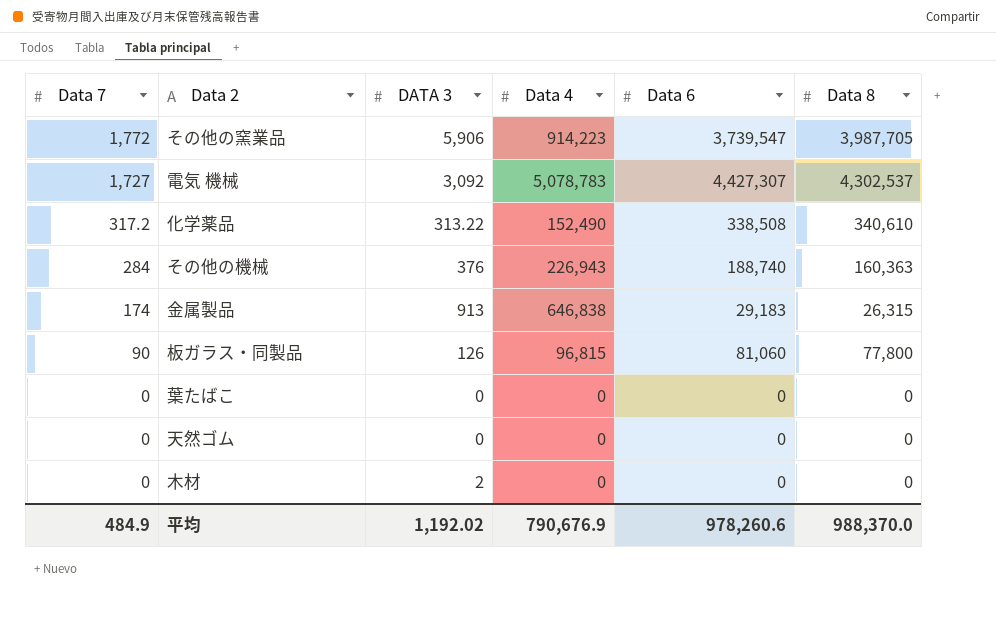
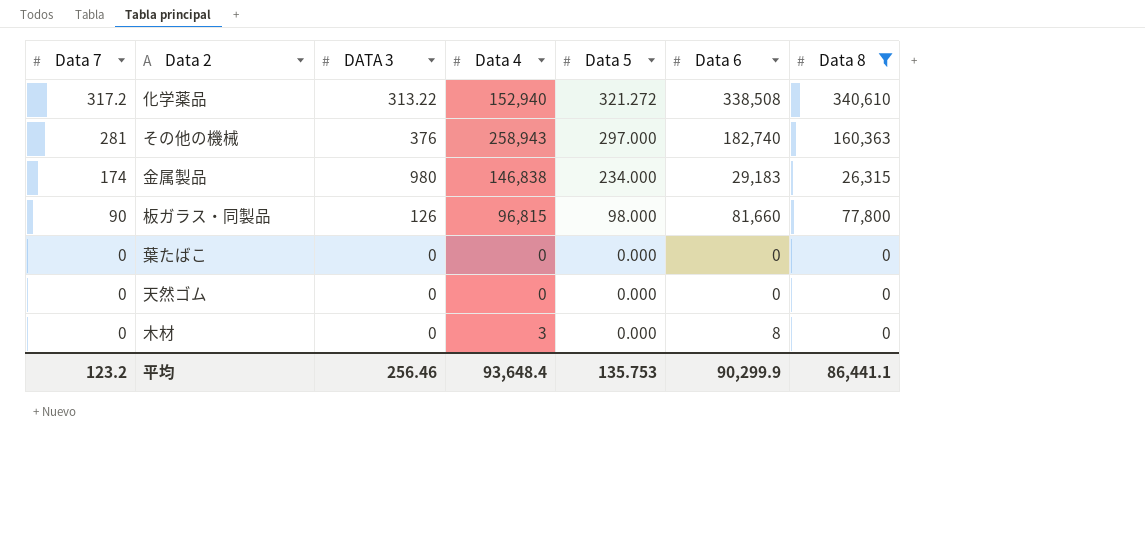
filter: none -> Data 8 <= 340,610
column Data 5 | position: none -> 5
化学薬品 | Data 4: 152,490 -> 152,940
その他の機械 | Data 7: 284 -> 281
その他の機械 | Data 4: 226,943 -> 258,943
その他の機械 | Data 6: 188,740 -> 182,740
金属製品 | DATA 3: 913 -> 980
金属製品 | Data 4: 646,838 -> 146,838
板ガラス・同製品 | Data 6: 81,060 -> 81,660
木材 | DATA 3: 2 -> 0
木材 | Data 4: 0 -> 3
木材 | Data 6: 0 -> 8
平均 | Data 7: 484.9 -> 123.2
平均 | DATA 3: 1,192.02 -> 256.46
平均 | Data 4: 790,676.9 -> 93,648.4
平均 | Data 6: 978,260.6 -> 90,299.9
平均 | Data 8: 988,370.0 -> 86,441.1

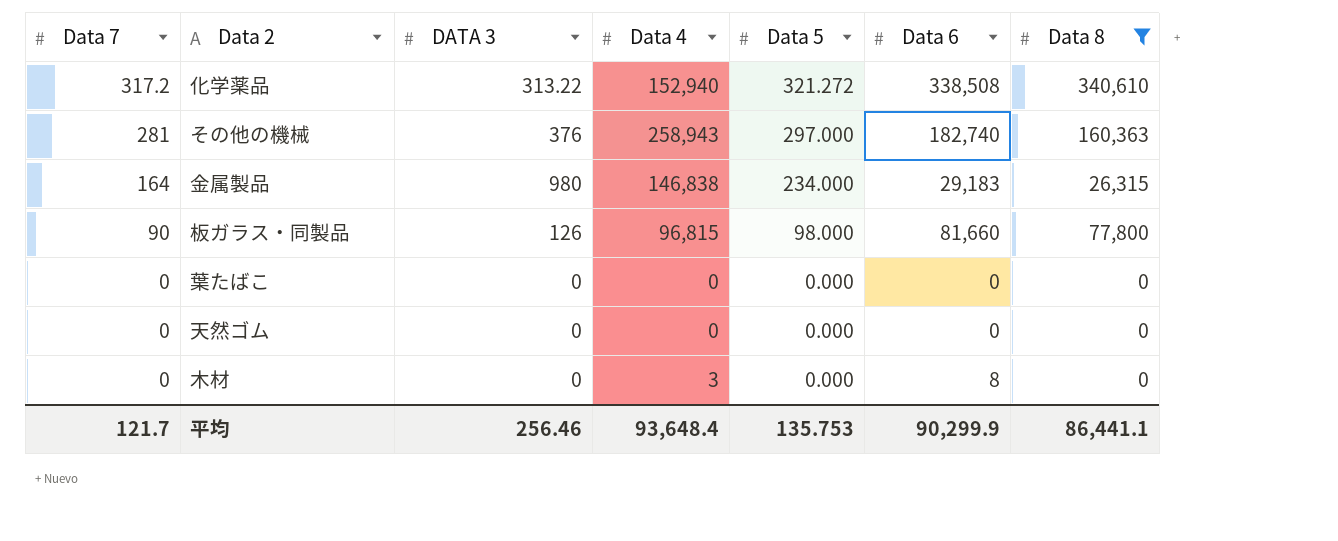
金属製品 | Data 7: 174 -> 164
平均 | Data 7: 123.2 -> 121.7

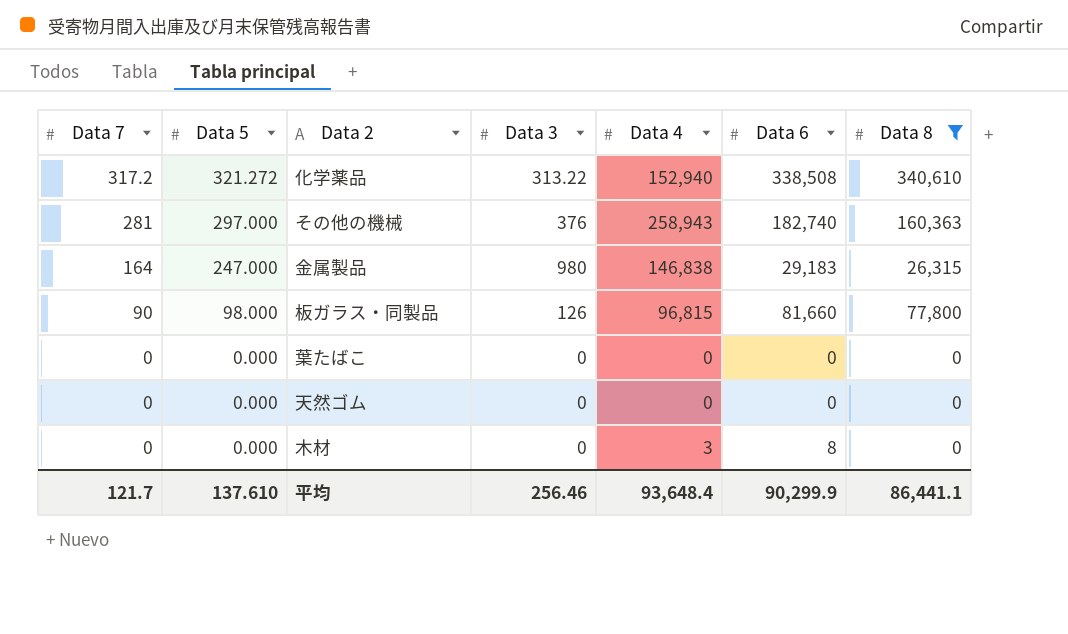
column Data 5 | position: 5 -> 2
column name: DATA 3 -> Data 3
金属製品 | Data 5: 234.000 -> 247.000
平均 | Data 5: 135.753 -> 137.610

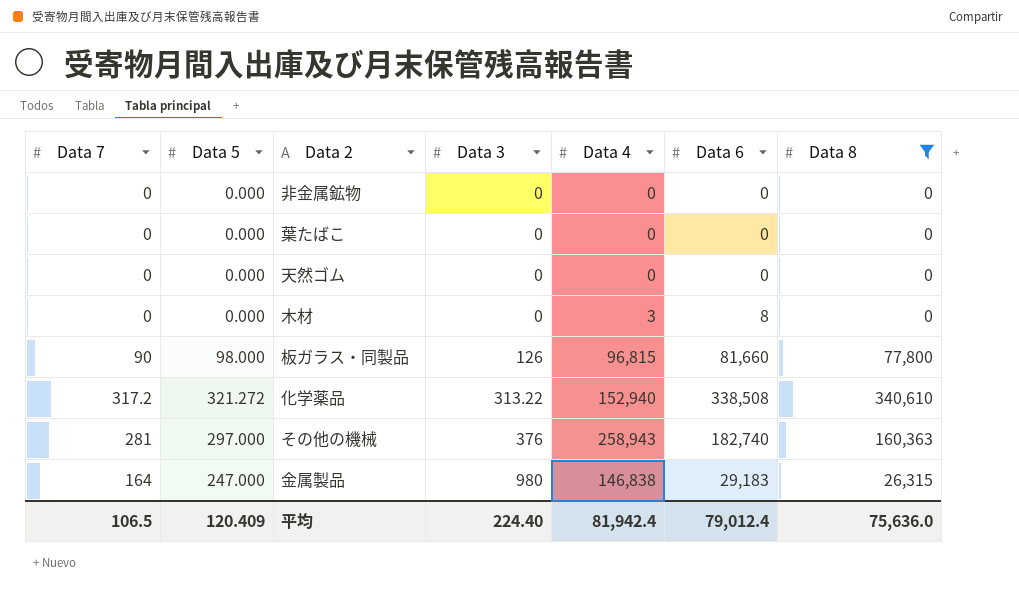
row order: Data 7 descending -> Data 3 ascending
row 非金属鉱物: none -> 0 | 0.000 | 0 | 0 | 0 | 0
平均 | Data 7: 121.7 -> 106.5
平均 | Data 5: 137.610 -> 120.409
平均 | Data 3: 256.46 -> 224.40
平均 | Data 4: 93,648.4 -> 81,942.4
平均 | Data 6: 90,299.9 -> 79,012.4
平均 | Data 8: 86,441.1 -> 75,636.0

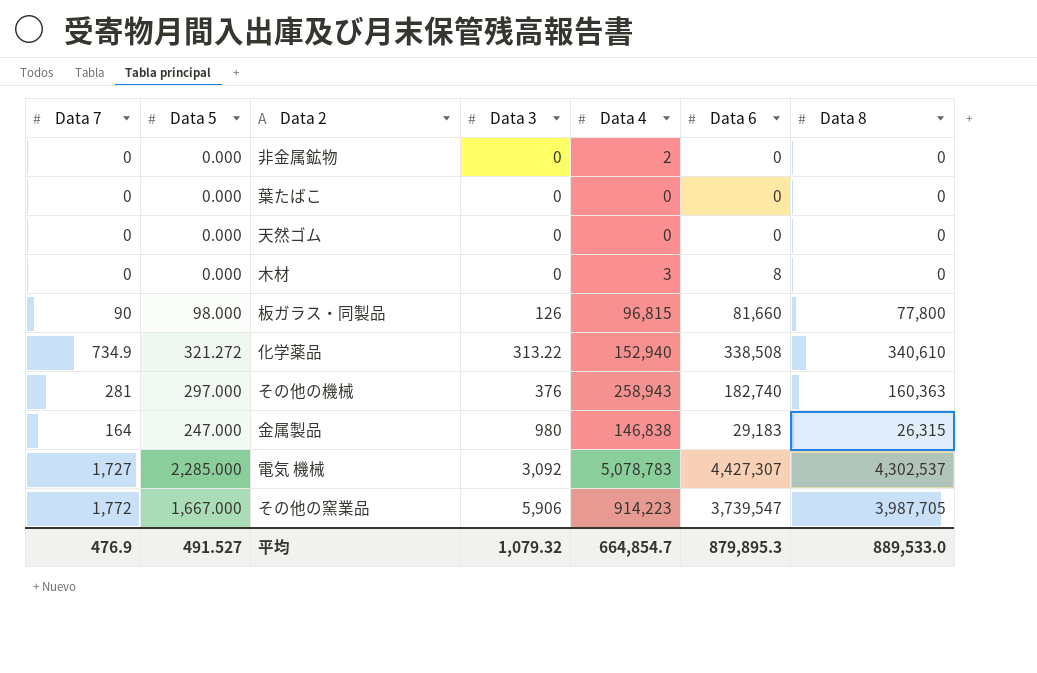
filter: Data 8 <= 340,610 -> none
非金属鉱物 | Data 4: 0 -> 2
化学薬品 | Data 7: 317.2 -> 734.9
平均 | Data 7: 106.5 -> 476.9
平均 | Data 5: 120.409 -> 491.527
平均 | Data 3: 224.40 -> 1,079.32
平均 | Data 4: 81,942.4 -> 664,854.7
平均 | Data 6: 79,012.4 -> 879,895.3
平均 | Data 8: 75,636.0 -> 889,533.0

